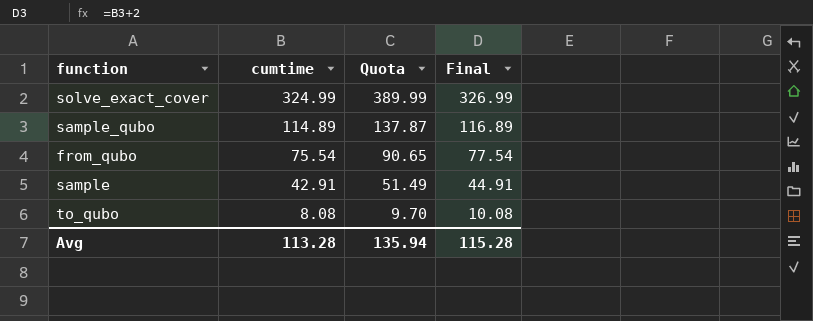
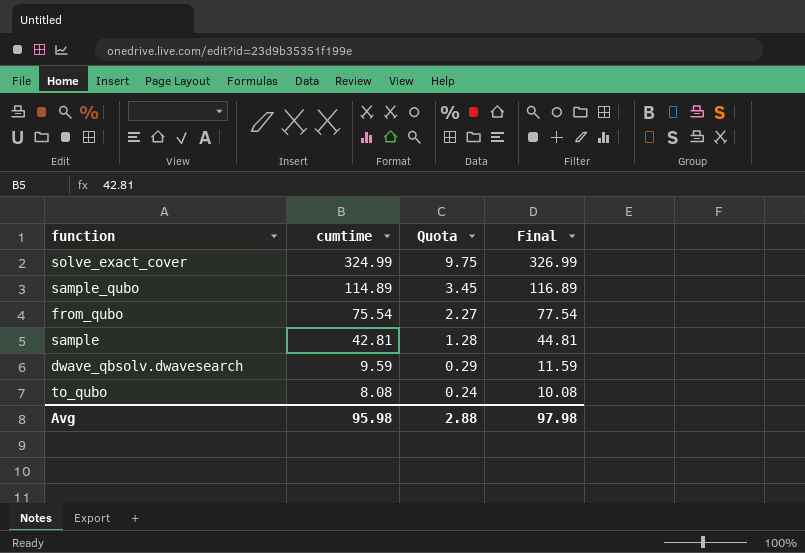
column Quota | formula: [cumtime] * 1.2 -> [cumtime] * 0.03
sample | cumtime: 42.91 -> 42.81
sample | Final: 44.91 -> 44.81
row dwave_qbsolv.dwavesearch: none -> 9.59 | 0.29 | 11.59
Avg | cumtime: 113.28 -> 95.98
Avg | Quota: 135.94 -> 2.88
Avg | Final: 115.28 -> 97.98

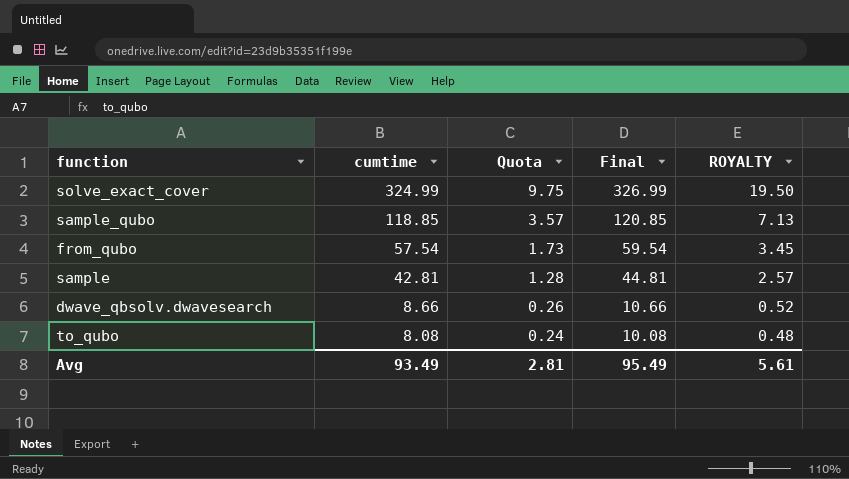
column ROYALTY | formula: none -> [cumtime] * 0.06
sample_qubo | cumtime: 114.89 -> 118.85
sample_qubo | Quota: 3.45 -> 3.57
sample_qubo | Final: 116.89 -> 120.85
from_qubo | cumtime: 75.54 -> 57.54
from_qubo | Quota: 2.27 -> 1.73
from_qubo | Final: 77.54 -> 59.54
dwave_qbsolv.dwavesearch | cumtime: 9.59 -> 8.66
dwave_qbsolv.dwavesearch | Quota: 0.29 -> 0.26
dwave_qbsolv.dwavesearch | Final: 11.59 -> 10.66
Avg | cumtime: 95.98 -> 93.49
Avg | Quota: 2.88 -> 2.81
Avg | Final: 97.98 -> 95.49

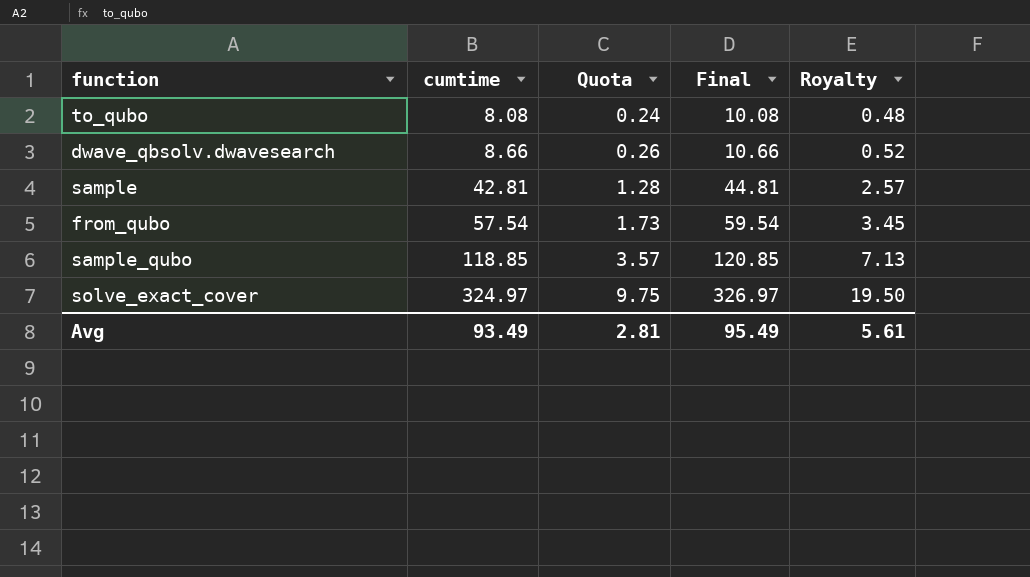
row order: cumtime descending -> cumtime ascending
column name: ROYALTY -> Royalty
solve_exact_cover | cumtime: 324.99 -> 324.97
solve_exact_cover | Final: 326.99 -> 326.97

